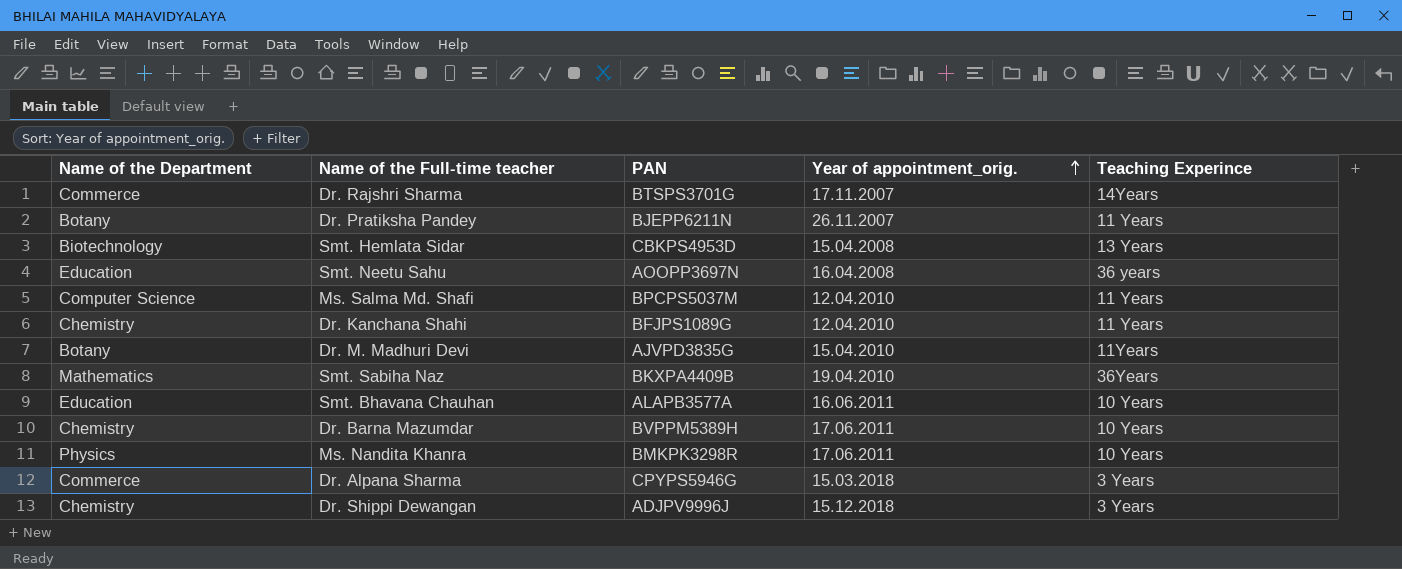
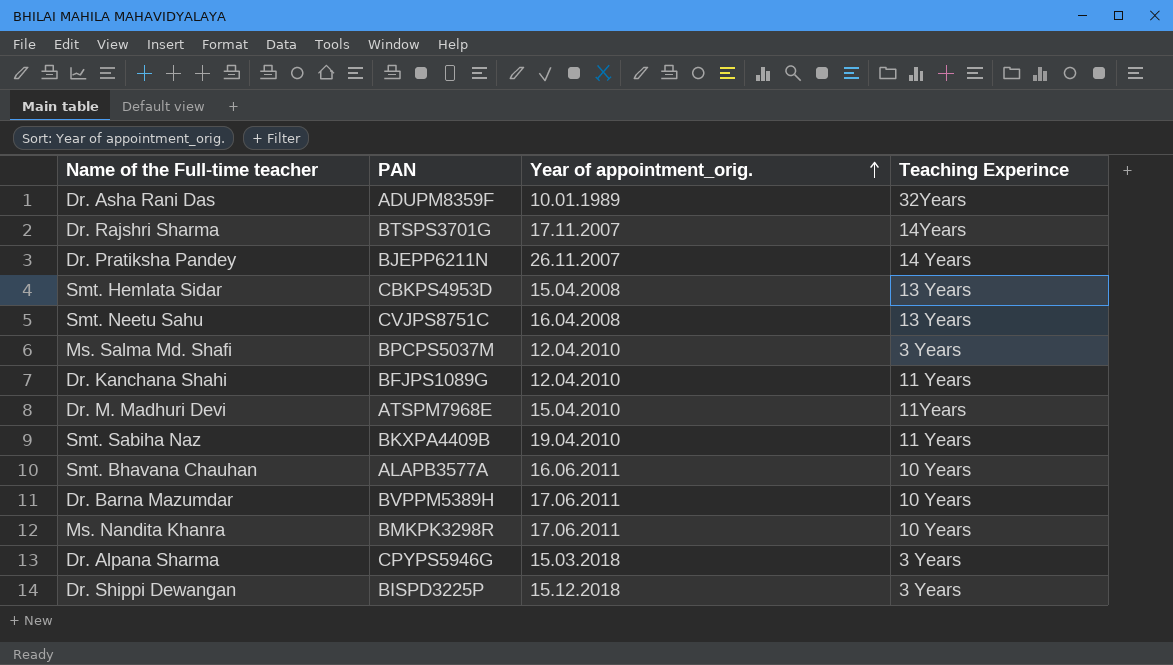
column Name of the Department | position: 1 -> none
row Dr. Asha Rani Das: none -> ADUPM8359F | 10.01.1989 | 32Years
Dr. Pratiksha Pandey | Teaching Experince: 11 Years -> 14 Years
Smt. Neetu Sahu | PAN: AOOPP3697N -> CVJPS8751C
Smt. Neetu Sahu | Teaching Experince: 36 years -> 13 Years
Ms. Salma Md. Shafi | Teaching Experince: 11 Years -> 3 Years
Dr. M. Madhuri Devi | PAN: AJVPD3835G -> ATSPM7968E
Smt. Sabiha Naz | Teaching Experince: 36Years -> 11 Years
Dr. Shippi Dewangan | PAN: ADJPV9996J -> BISPD3225P

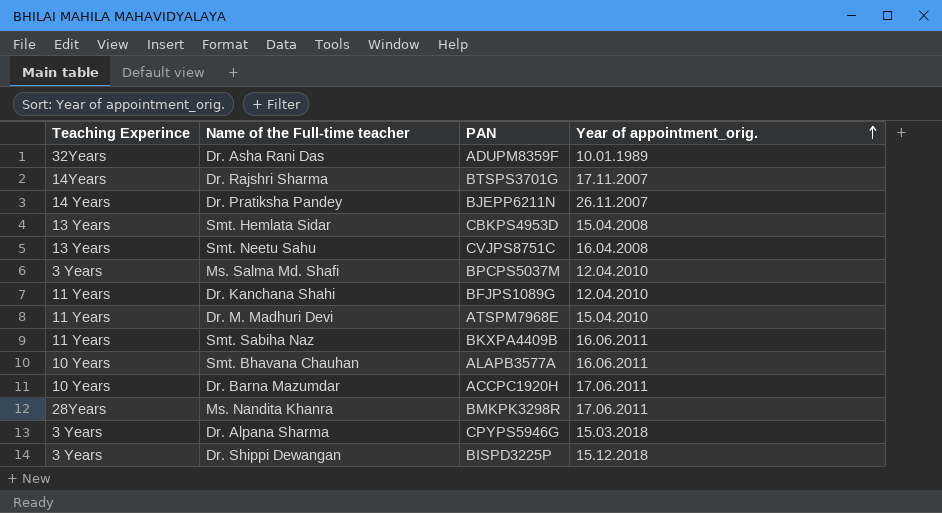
column Teaching Experince | position: 4 -> 1
Dr. M. Madhuri Devi | Teaching Experince: 11Years -> 11 Years
Smt. Sabiha Naz | Year of appointment_orig.: 19.04.2010 -> 16.06.2011
Dr. Barna Mazumdar | PAN: BVPPM5389H -> ACCPC1920H
Ms. Nandita Khanra | Teaching Experince: 10 Years -> 28Years

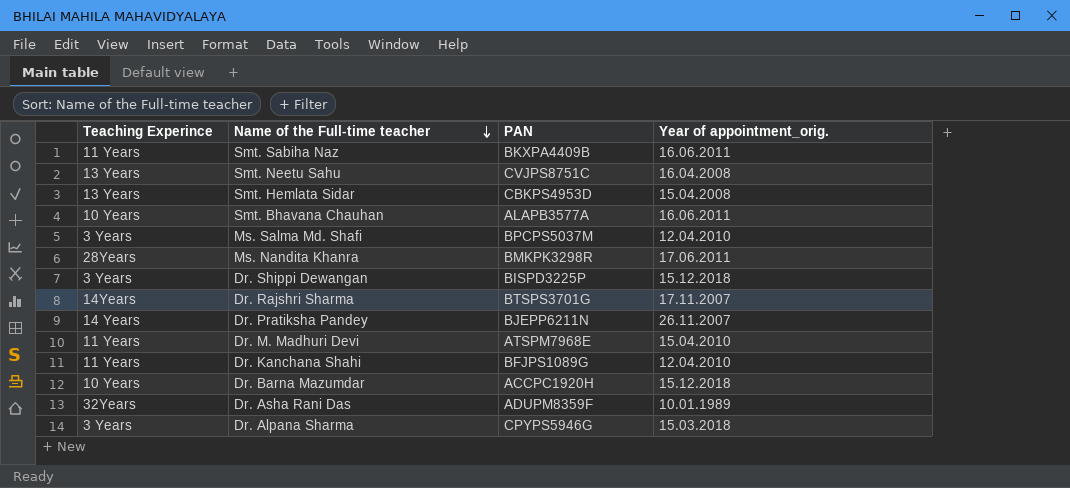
row order: Year of appointment_orig. ascending -> Name of the Full-time teacher descending
Dr. Barna Mazumdar | Year of appointment_orig.: 17.06.2011 -> 15.12.2018

